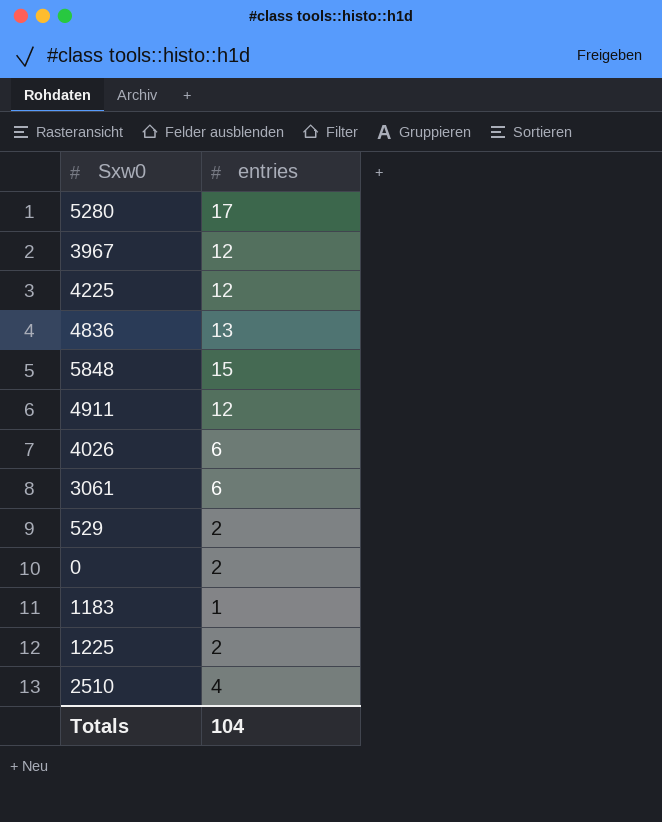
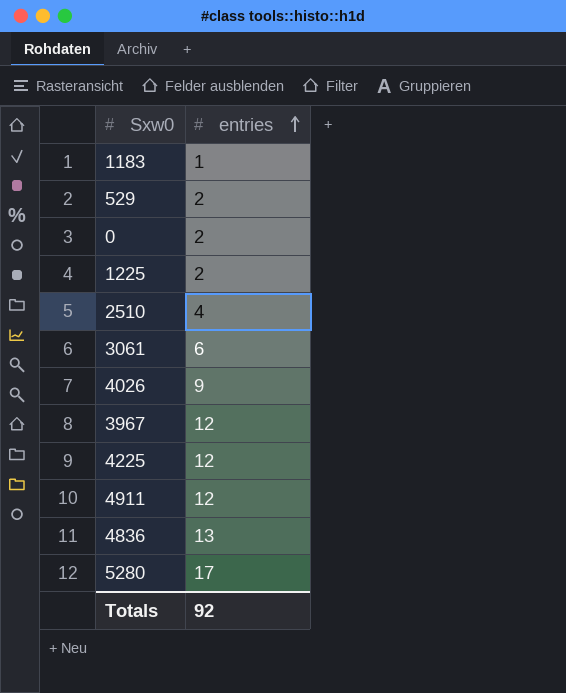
row order: none -> entries ascending
row 5848: 15 -> none
4026 | entries: 6 -> 9
Totals | entries: 104 -> 92

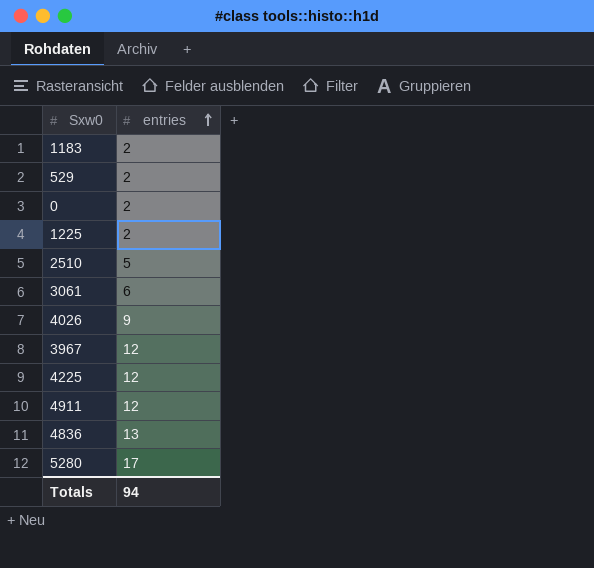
1183 | entries: 1 -> 2
2510 | entries: 4 -> 5
Totals | entries: 92 -> 94

